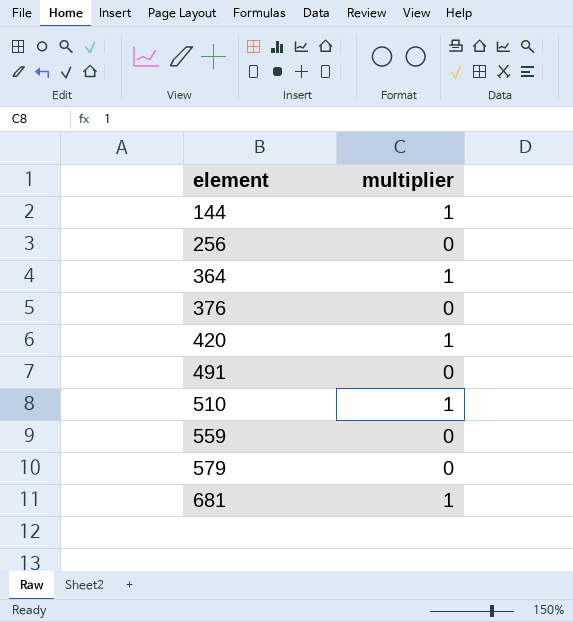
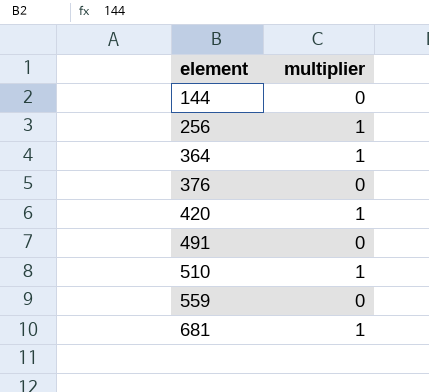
row 579: 0 -> none
144 | multiplier: 1 -> 0
256 | multiplier: 0 -> 1

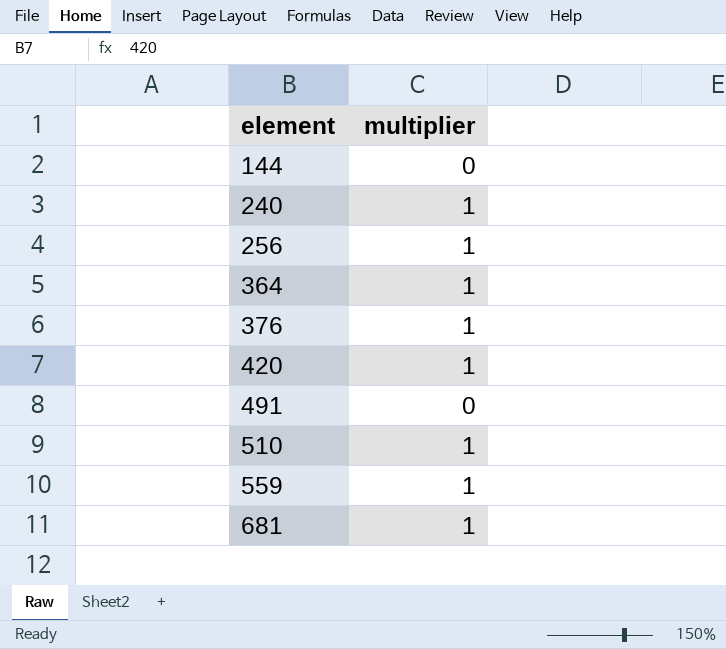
row 240: none -> 1
376 | multiplier: 0 -> 1
559 | multiplier: 0 -> 1

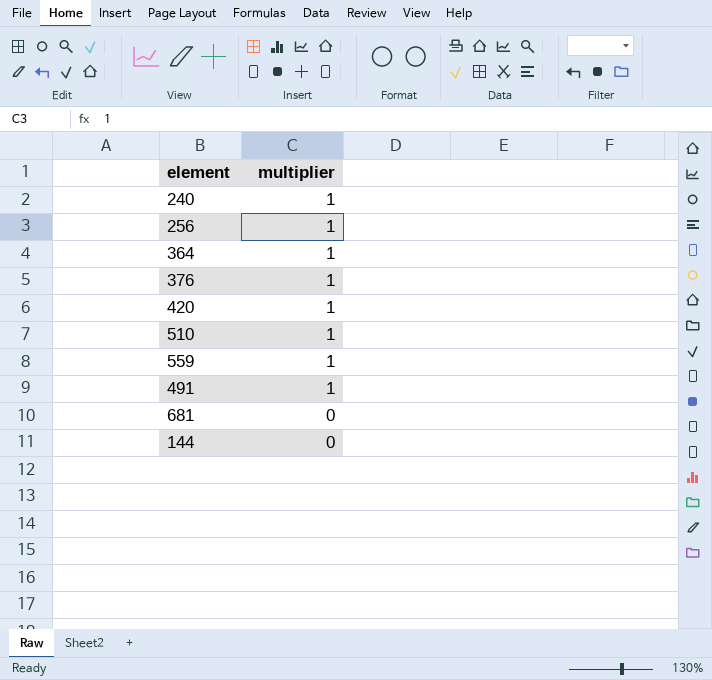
row order: element ascending -> multiplier descending
491 | multiplier: 0 -> 1
681 | multiplier: 1 -> 0

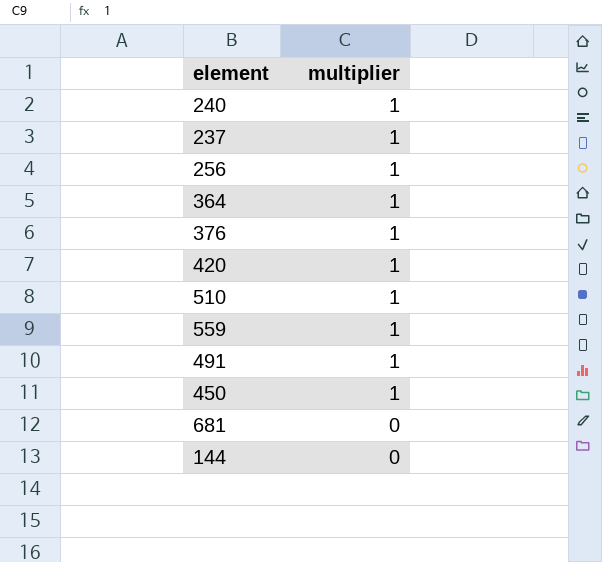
row 237: none -> 1
row 450: none -> 1

